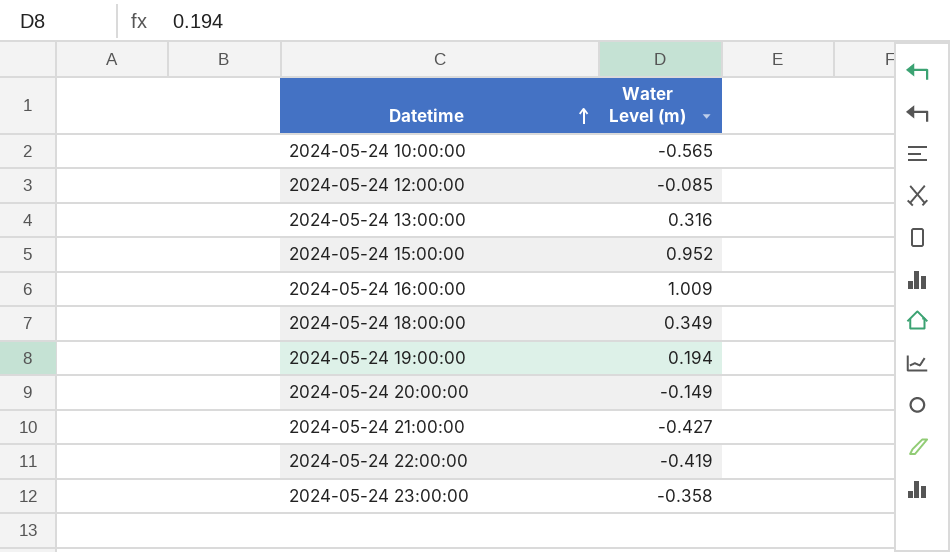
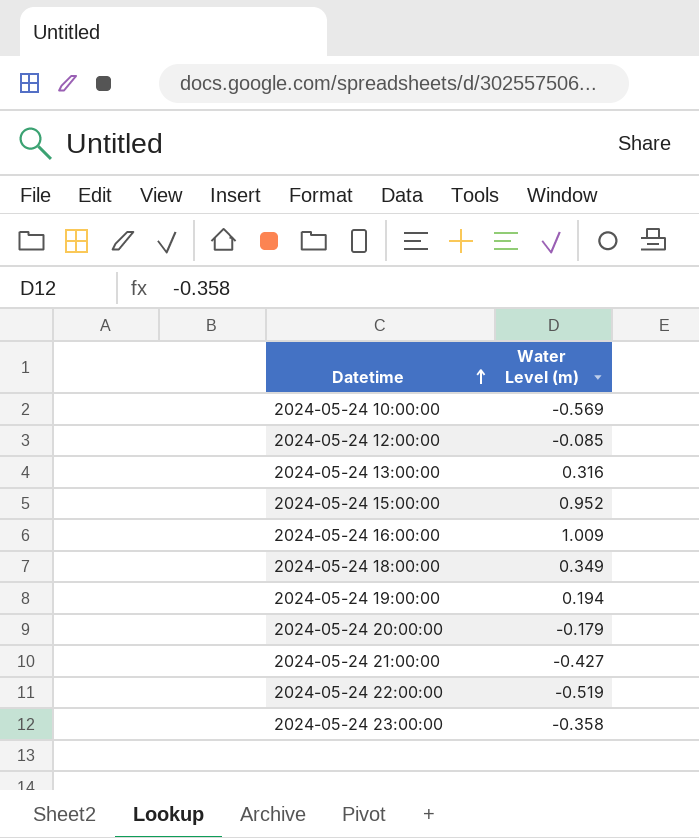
2024-05-24 10:00:00 | Water Level (m): -0.565 -> -0.569
2024-05-24 20:00:00 | Water Level (m): -0.149 -> -0.179
2024-05-24 22:00:00 | Water Level (m): -0.419 -> -0.519

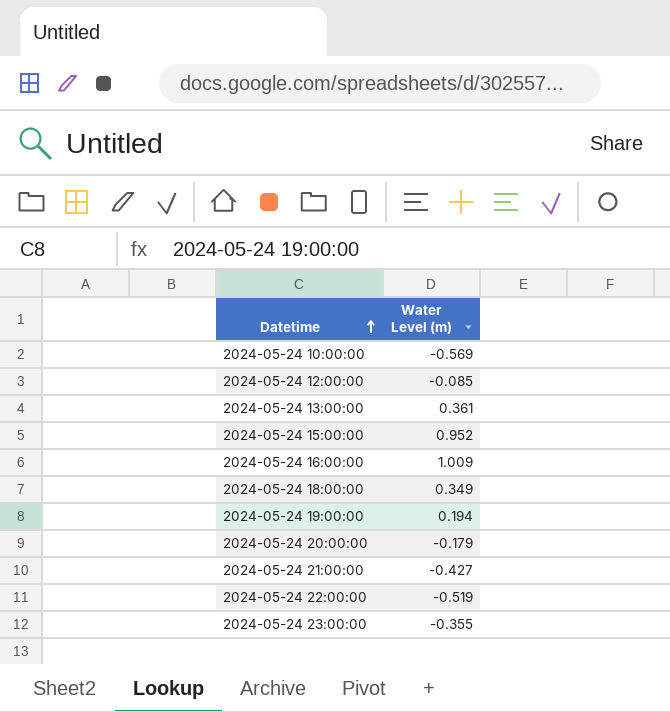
2024-05-24 13:00:00 | Water Level (m): 0.316 -> 0.361
2024-05-24 23:00:00 | Water Level (m): -0.358 -> -0.355

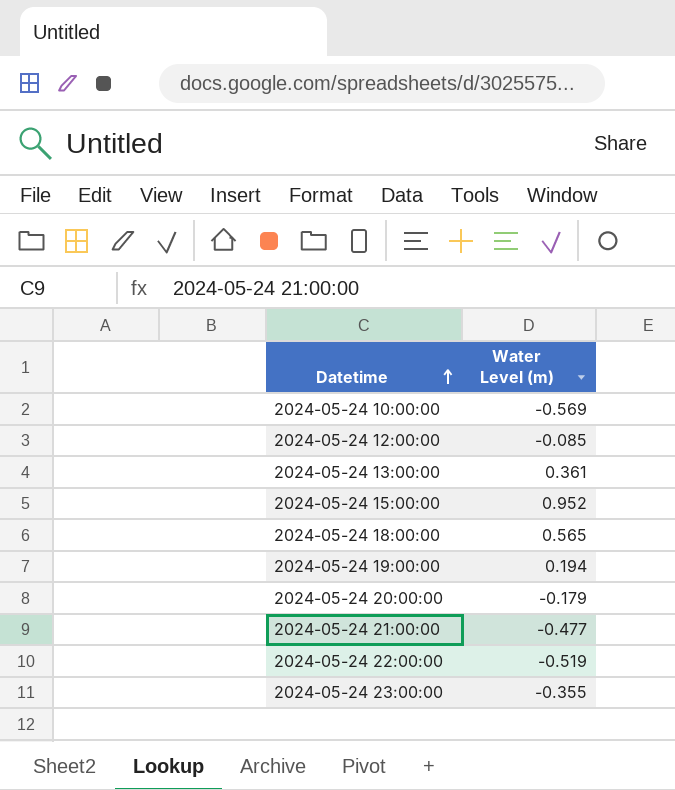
row 2024-05-24 16:00:00: 1.009 -> none
2024-05-24 18:00:00 | Water Level (m): 0.349 -> 0.565
2024-05-24 21:00:00 | Water Level (m): -0.427 -> -0.477

